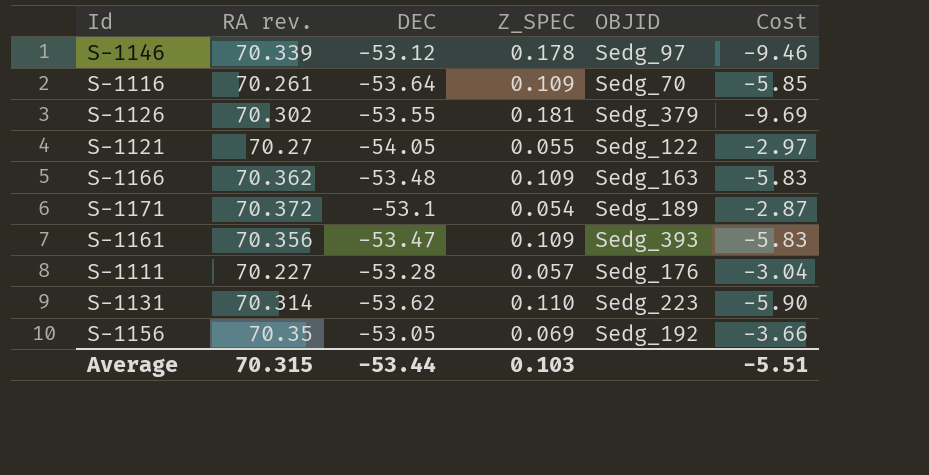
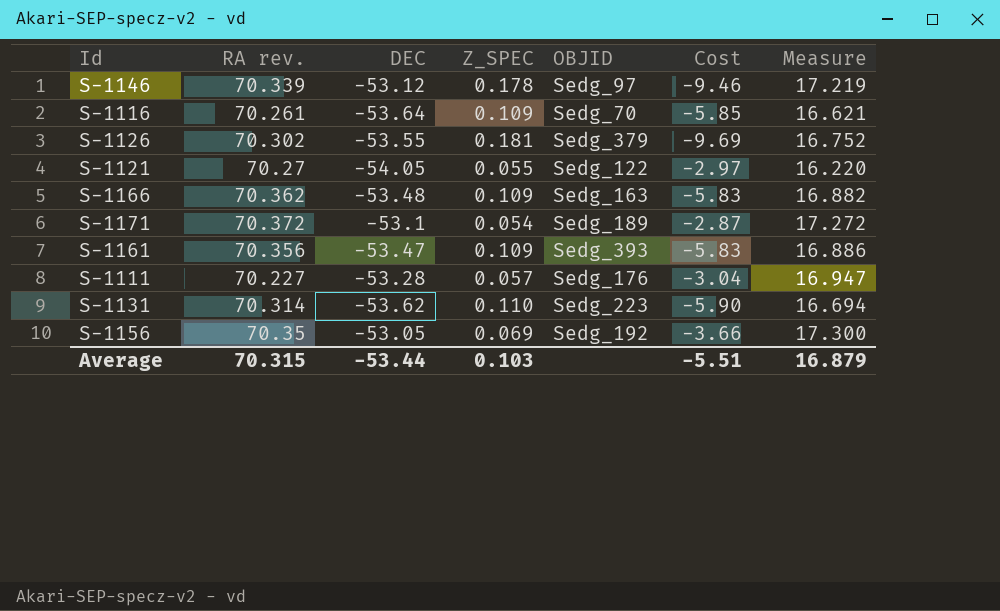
column Measure | formula: none -> [RA rev.] + [DEC]

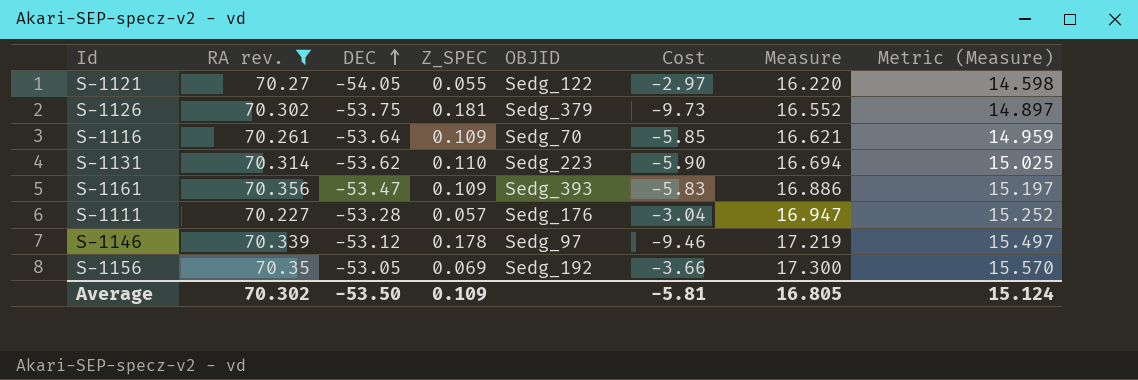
filter: none -> RA rev. <= 70.356
row order: none -> DEC ascending
column Metric (Measure) | formula: none -> [Measure] * 0.9
S-1126 | DEC: -53.55 -> -53.75
S-1126 | Cost: -9.69 -> -9.73
S-1126 | Measure: 16.752 -> 16.552
Average | RA rev.: 70.315 -> 70.302
Average | DEC: -53.44 -> -53.50
Average | Z_SPEC: 0.103 -> 0.109
Average | Cost: -5.51 -> -5.81
Average | Measure: 16.879 -> 16.805

